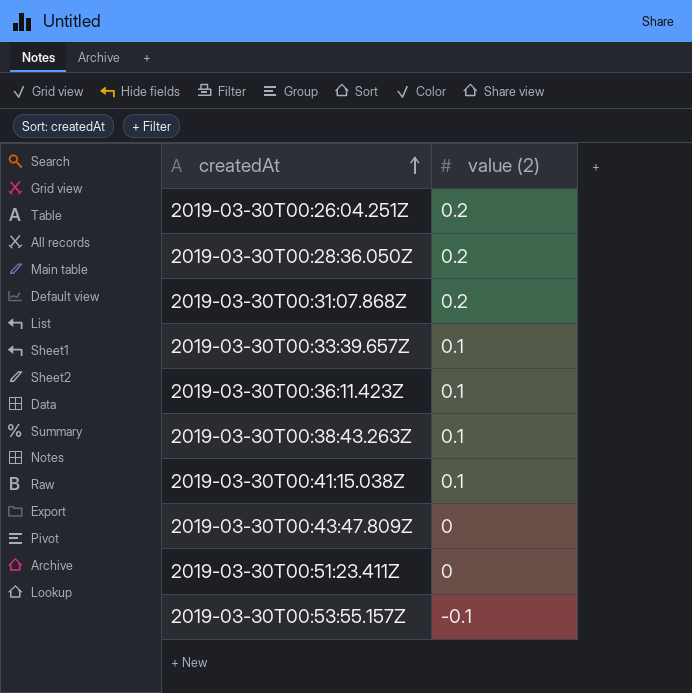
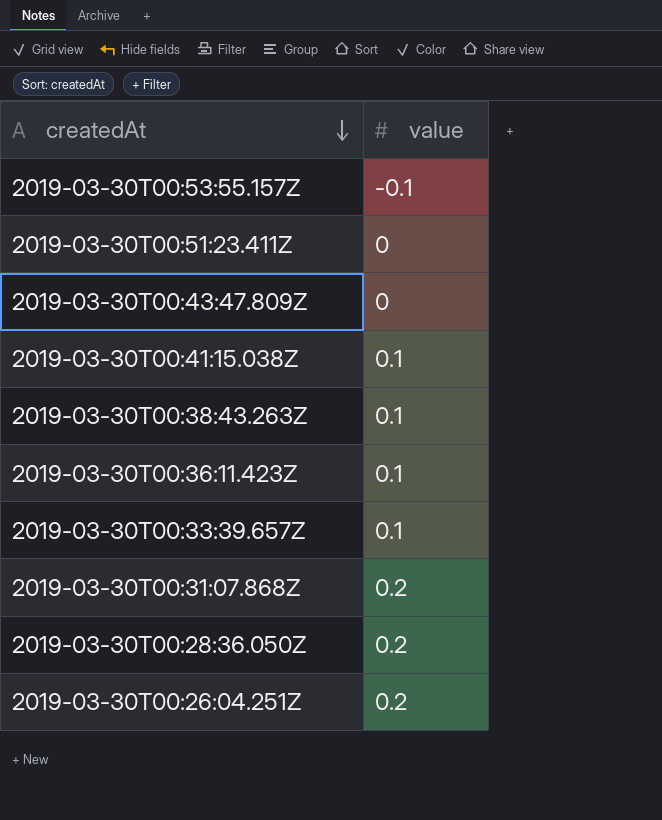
row order: createdAt ascending -> createdAt descending
column name: value (2) -> value

